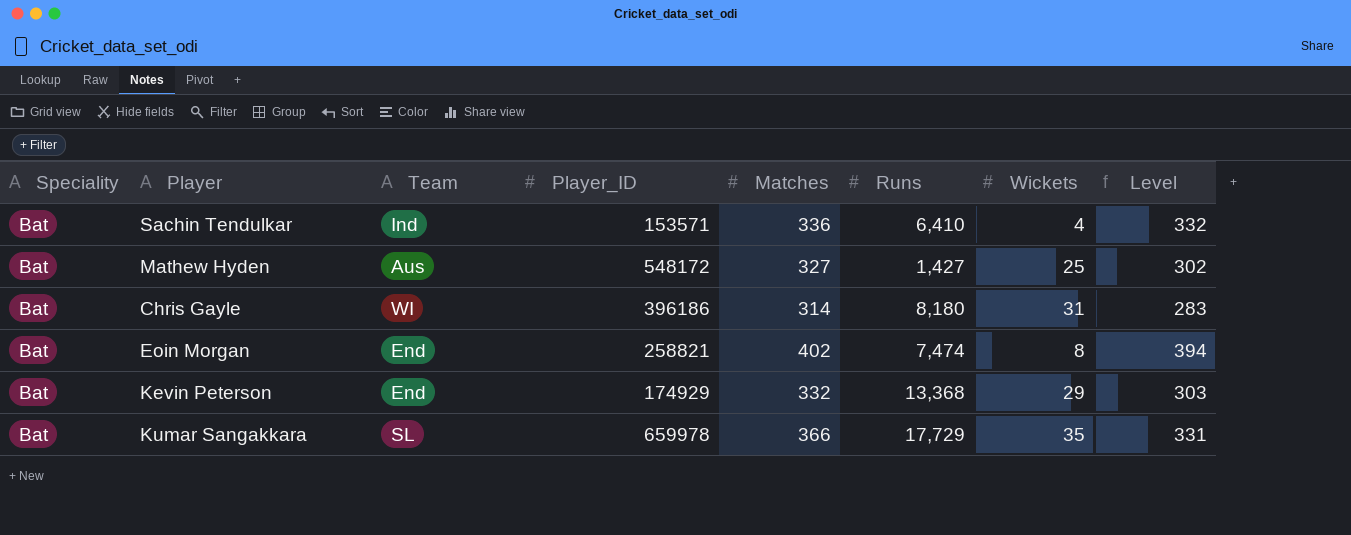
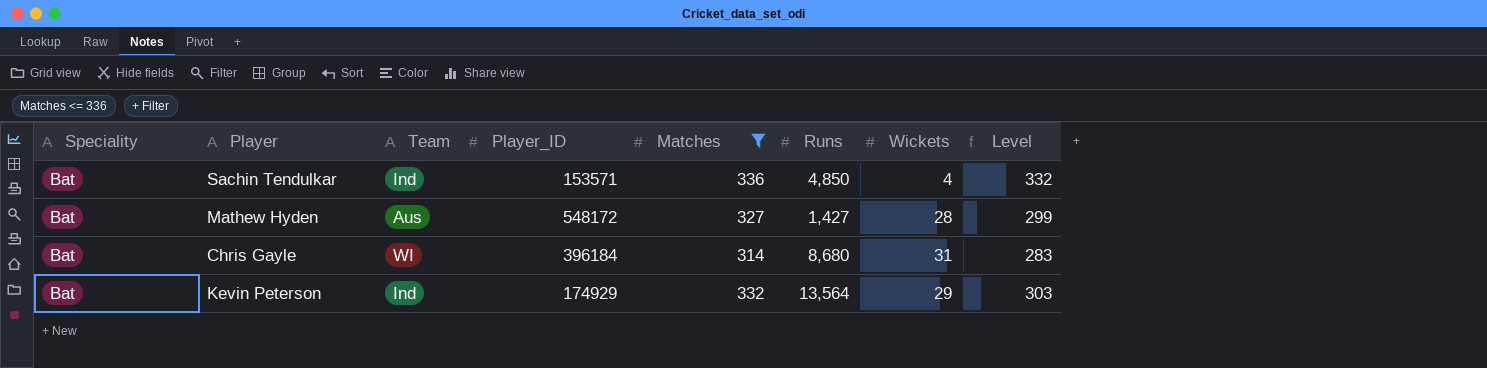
filter: none -> Matches <= 336
Sachin Tendulkar | Runs: 6,410 -> 4,850
Mathew Hyden | Wickets: 25 -> 28
Mathew Hyden | Level: 302 -> 299
Chris Gayle | Player_ID: 396186 -> 396184
Chris Gayle | Runs: 8,180 -> 8,680
Kevin Peterson | Team: End -> Ind
Kevin Peterson | Runs: 13,368 -> 13,564

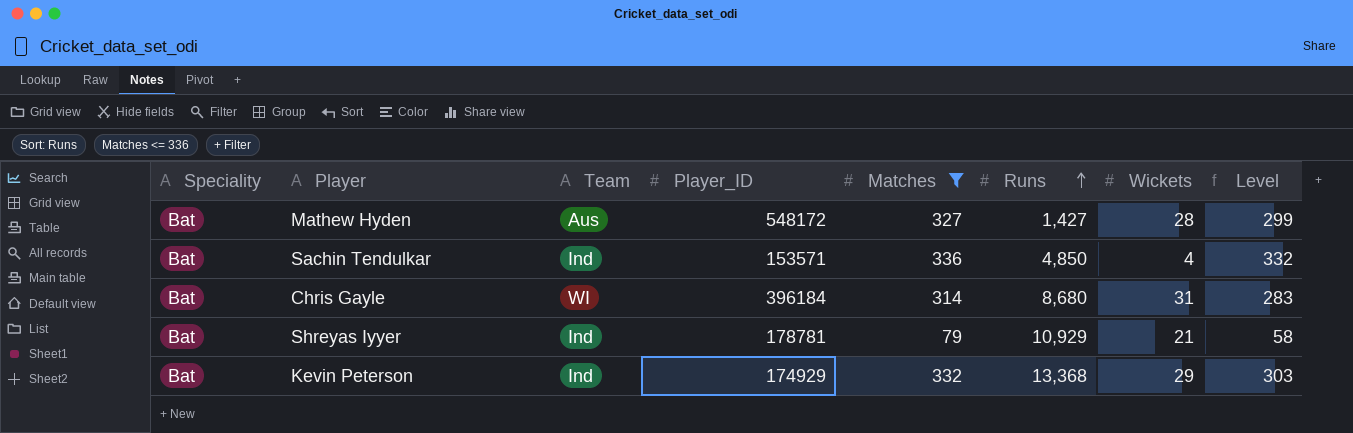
row order: none -> Runs ascending
row Shreyas Iyyer: none -> Bat | Ind | 178781 | 79 | 10,929 | 21 | 58
Kevin Peterson | Runs: 13,564 -> 13,368

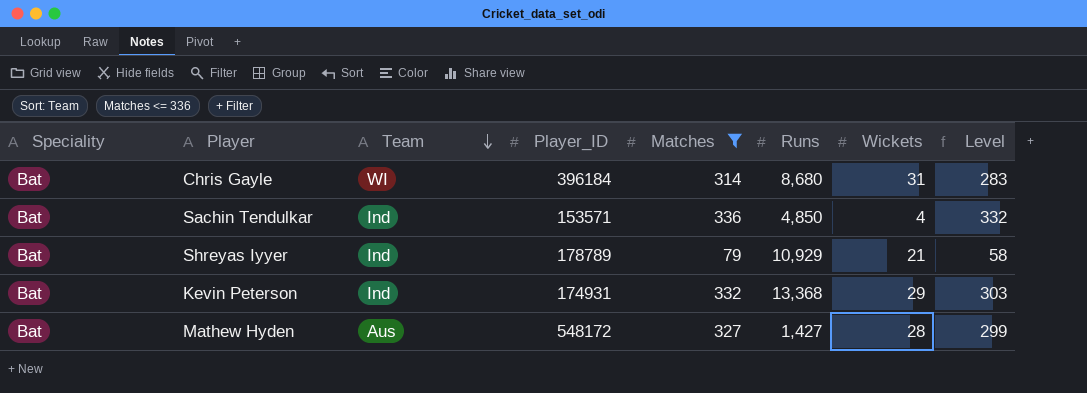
row order: Runs ascending -> Team descending
Shreyas Iyyer | Player_ID: 178781 -> 178789
Kevin Peterson | Player_ID: 174929 -> 174931

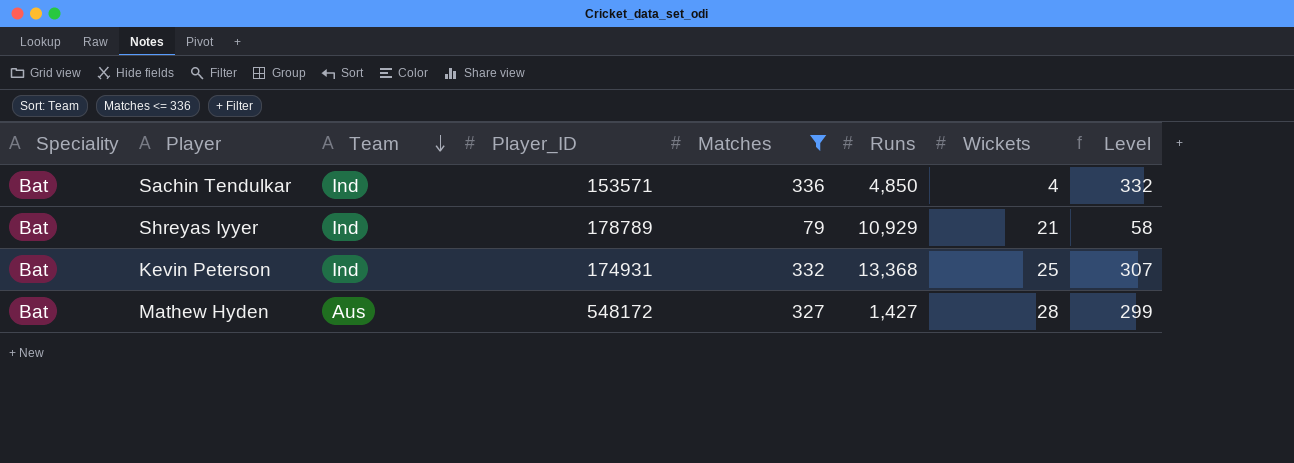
row Chris Gayle: Bat | WI | 396184 | 314 | 8,680 | 31 | 283 -> none
Kevin Peterson | Wickets: 29 -> 25
Kevin Peterson | Level: 303 -> 307

